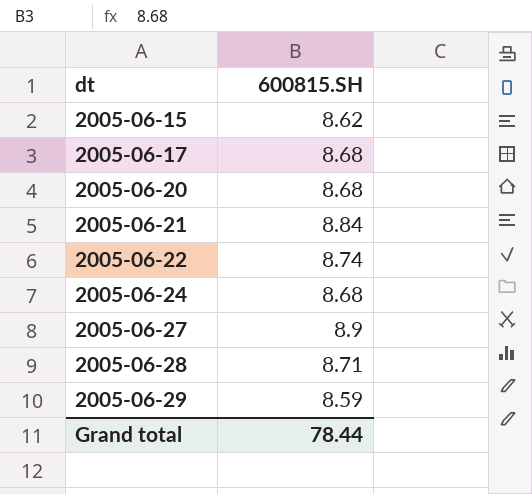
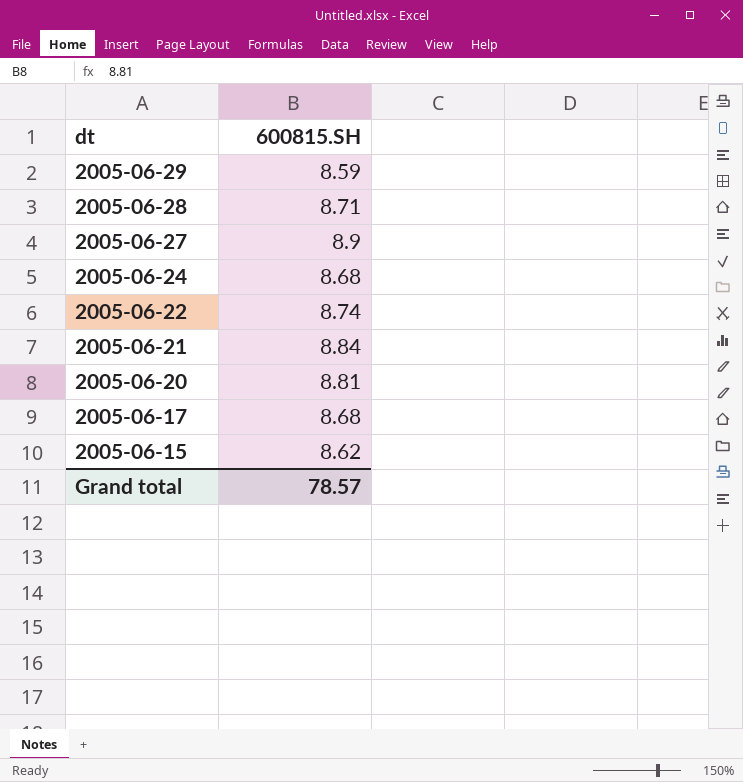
row order: dt ascending -> dt descending
2005-06-20 | 600815.SH: 8.68 -> 8.81
Grand total | 600815.SH: 78.44 -> 78.57

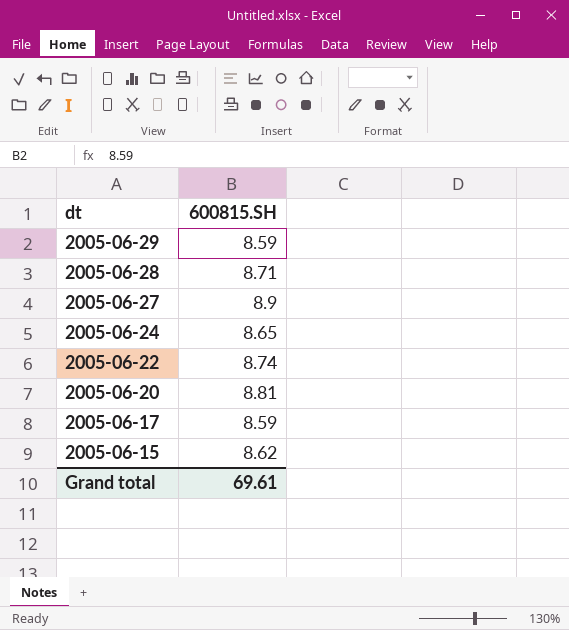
row 2005-06-21: 8.84 -> none
2005-06-24 | 600815.SH: 8.68 -> 8.65
2005-06-17 | 600815.SH: 8.68 -> 8.59
Grand total | 600815.SH: 78.57 -> 69.61

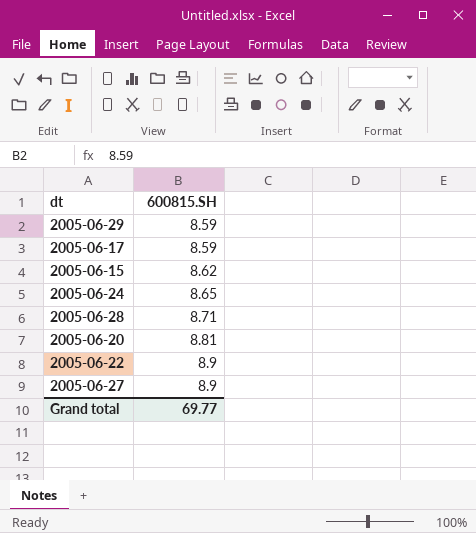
row order: dt descending -> 600815.SH ascending
2005-06-22 | 600815.SH: 8.74 -> 8.9
Grand total | 600815.SH: 69.61 -> 69.77

